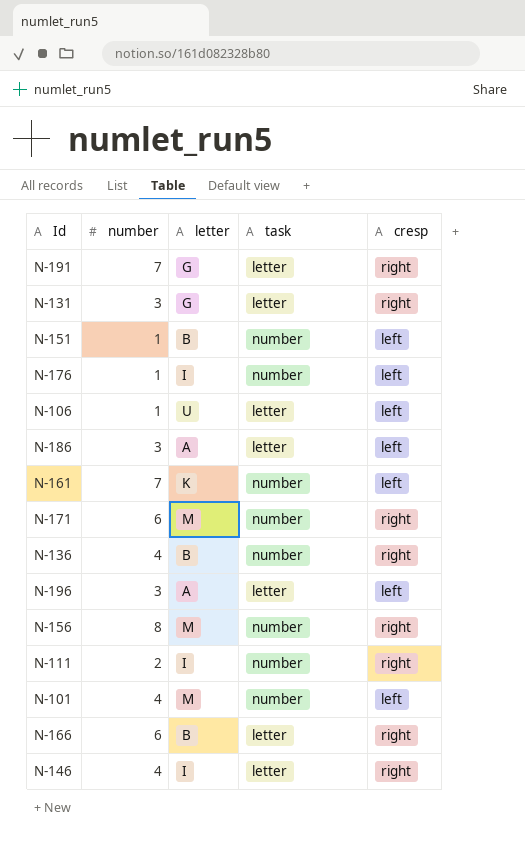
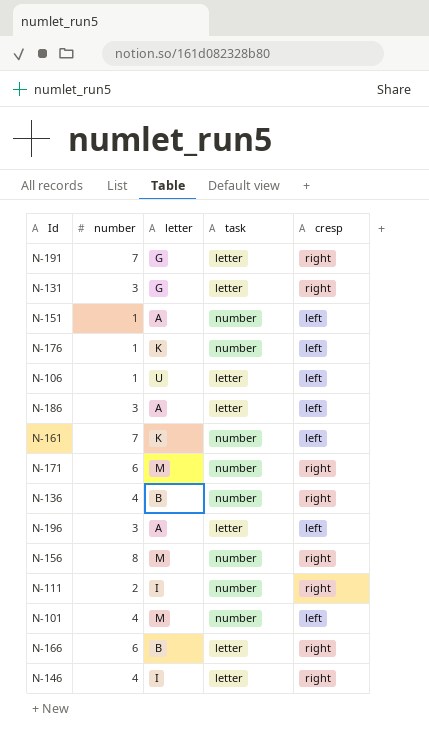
N-151 | letter: B -> A
N-176 | letter: I -> K

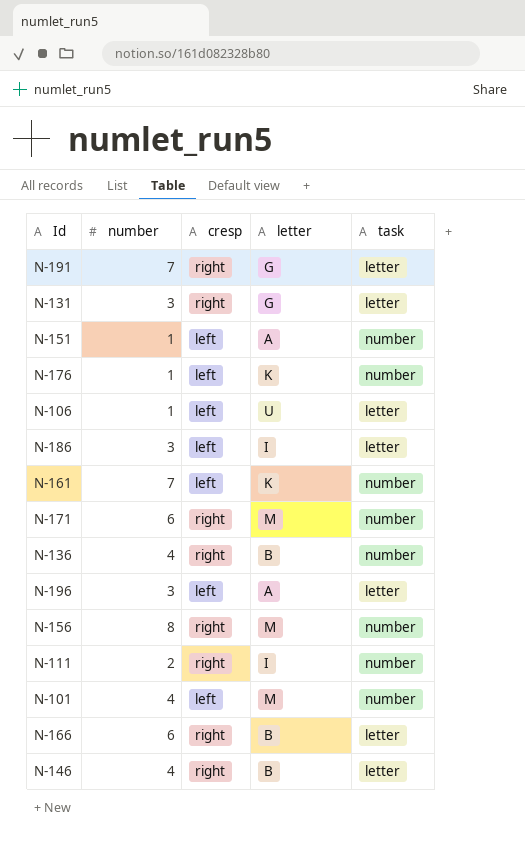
column cresp | position: 5 -> 3
N-186 | letter: A -> I
N-146 | letter: I -> B

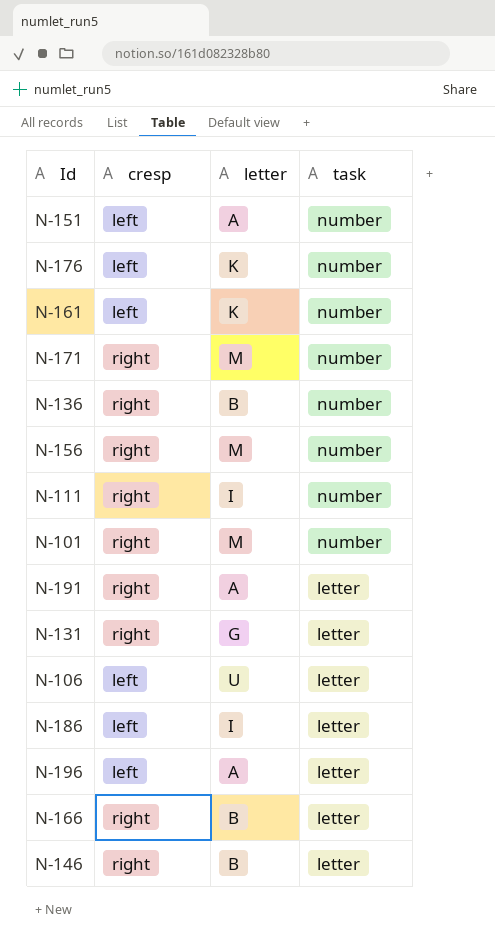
row order: none -> task descending
column number | position: 2 -> none
N-101 | cresp: left -> right
N-191 | letter: G -> A

